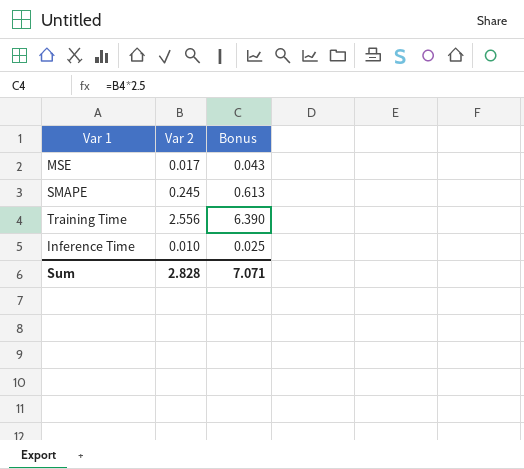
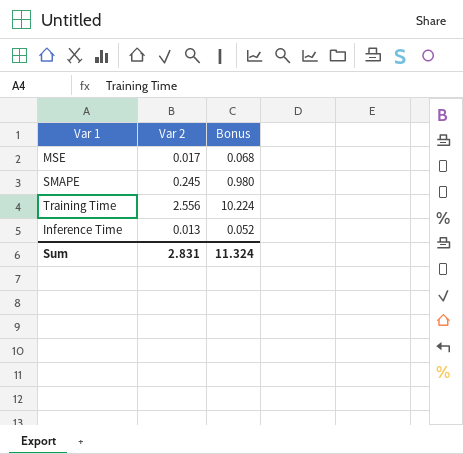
column Bonus | formula: [Var 2] * 2.5 -> [Var 2] * 4
Inference Time | Var 2: 0.010 -> 0.013
Sum | Var 2: 2.828 -> 2.831
Sum | Bonus: 7.071 -> 11.324

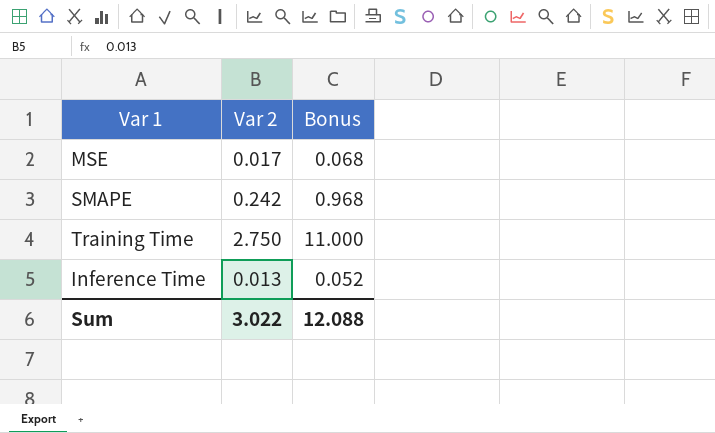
SMAPE | Var 2: 0.245 -> 0.242
SMAPE | Bonus: 0.980 -> 0.968
Training Time | Var 2: 2.556 -> 2.750
Training Time | Bonus: 10.224 -> 11.000
Sum | Var 2: 2.831 -> 3.022
Sum | Bonus: 11.324 -> 12.088

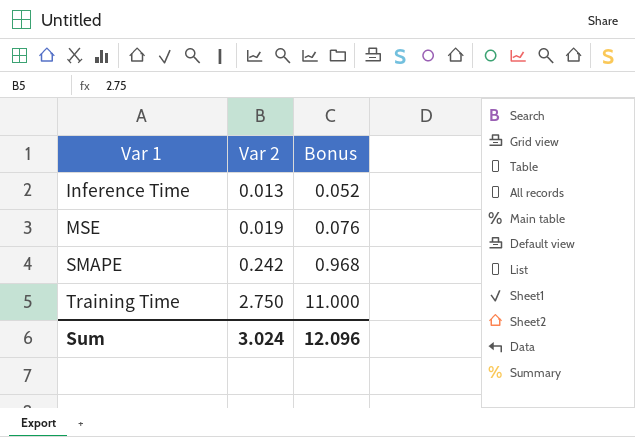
row order: none -> Var 1 ascending
MSE | Var 2: 0.017 -> 0.019
MSE | Bonus: 0.068 -> 0.076
Sum | Var 2: 3.022 -> 3.024
Sum | Bonus: 12.088 -> 12.096

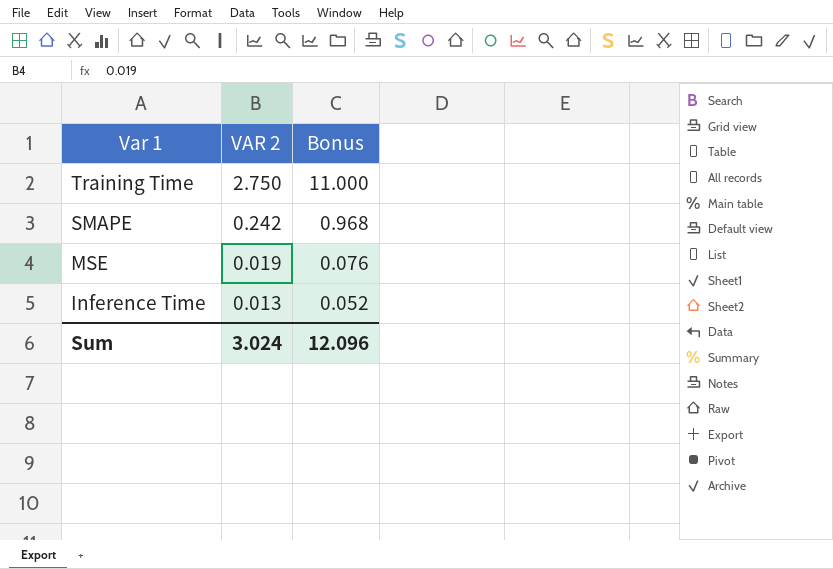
row order: Var 1 ascending -> Var 1 descending
column name: Var 2 -> VAR 2

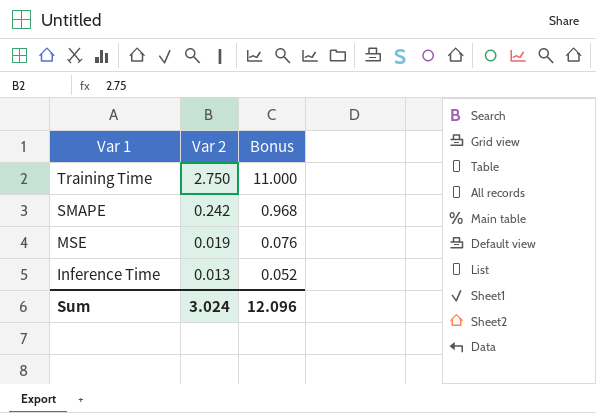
column name: VAR 2 -> Var 2

